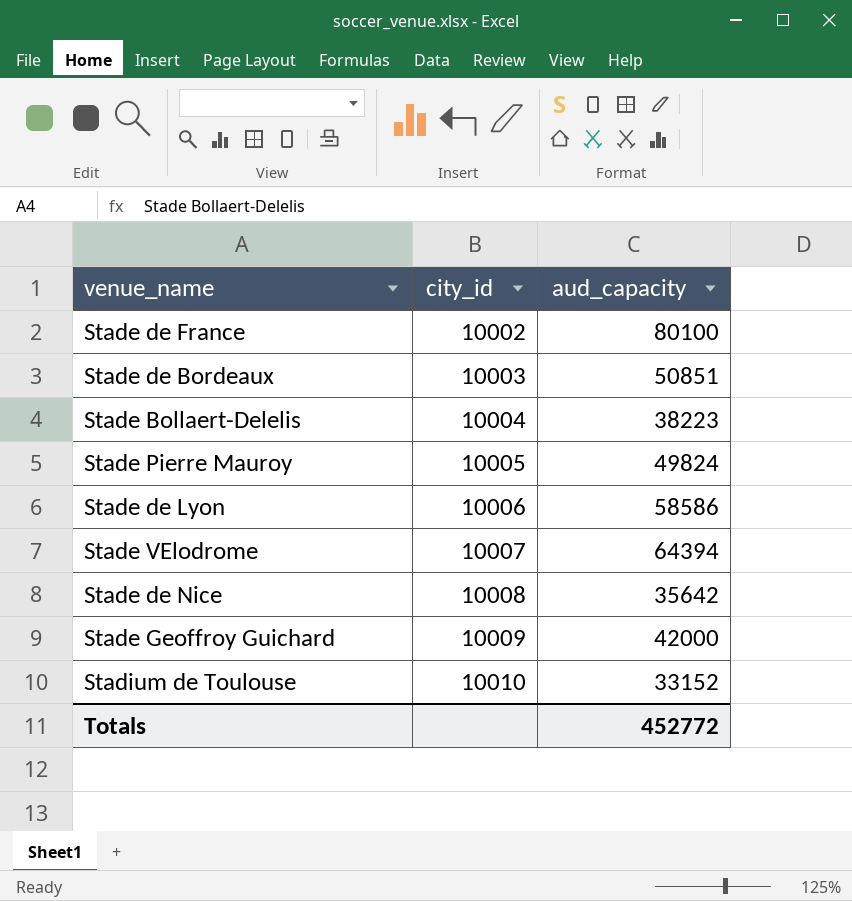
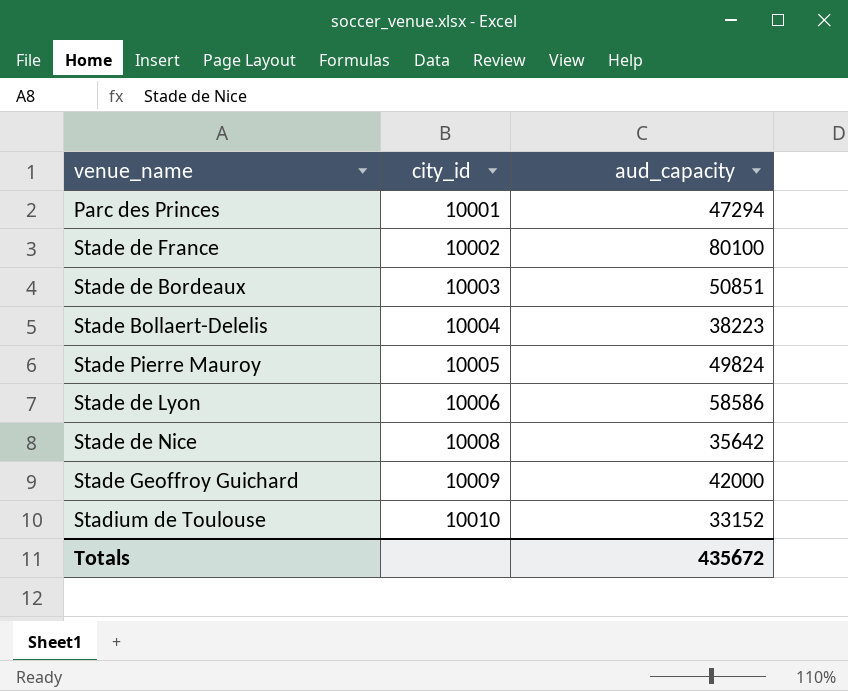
row Stade VElodrome: 10007 | 64394 -> none
row Parc des Princes: none -> 10001 | 47294
Totals | aud_capacity: 452772 -> 435672

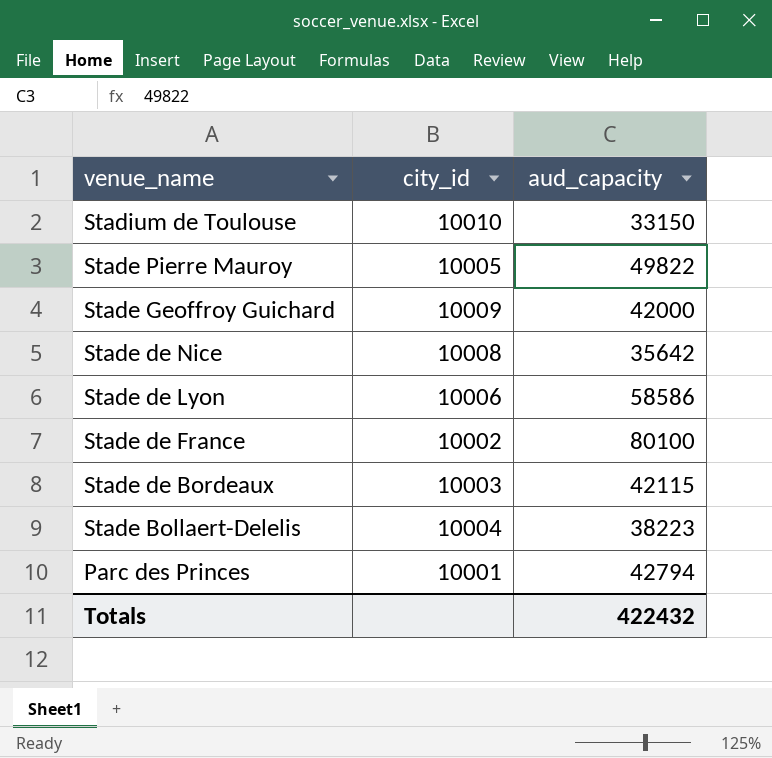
row order: city_id ascending -> venue_name descending
Stadium de Toulouse | aud_capacity: 33152 -> 33150
Stade Pierre Mauroy | aud_capacity: 49824 -> 49822
Stade de Bordeaux | aud_capacity: 50851 -> 42115
Parc des Princes | aud_capacity: 47294 -> 42794
Totals | aud_capacity: 435672 -> 422432

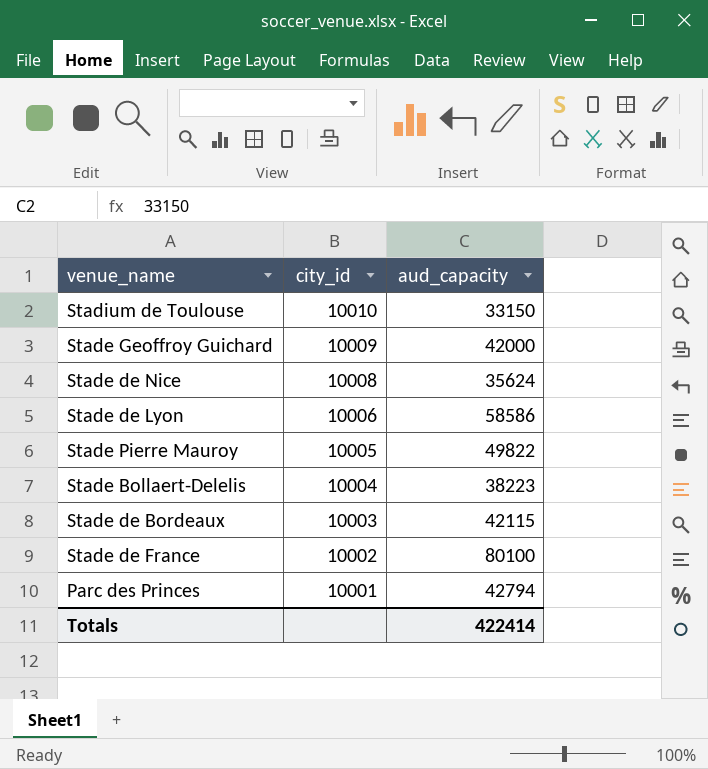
row order: venue_name descending -> city_id descending
Stade de Nice | aud_capacity: 35642 -> 35624
Totals | aud_capacity: 422432 -> 422414

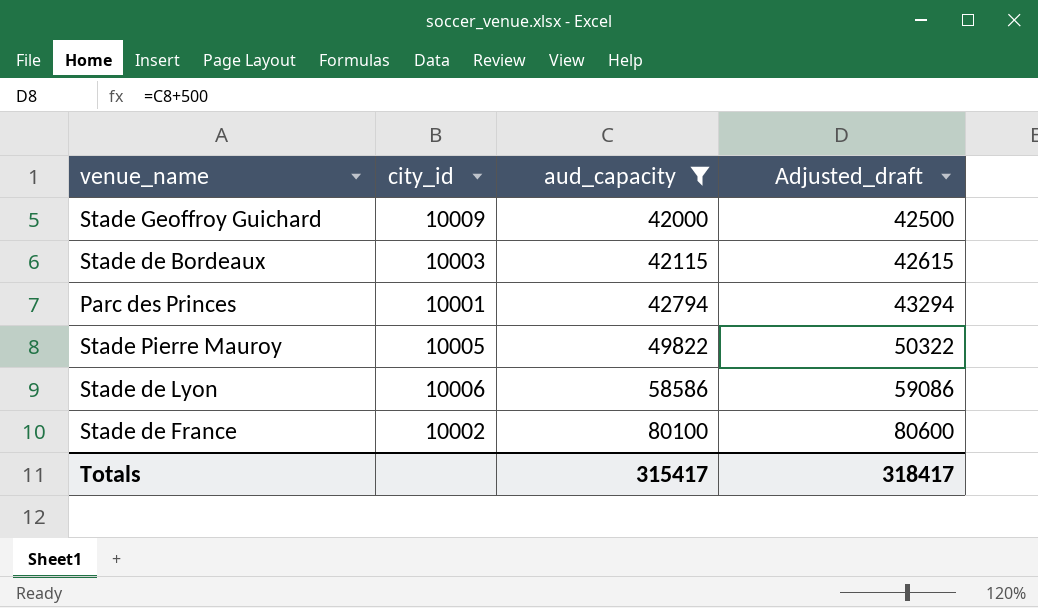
filter: none -> aud_capacity >= 42000
row order: city_id descending -> aud_capacity ascending
column Adjusted_draft | formula: none -> [aud_capacity] + 500
Totals | aud_capacity: 422414 -> 315417

